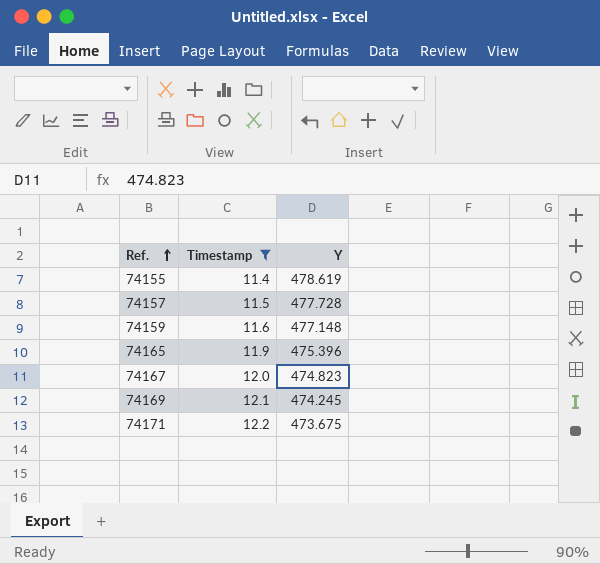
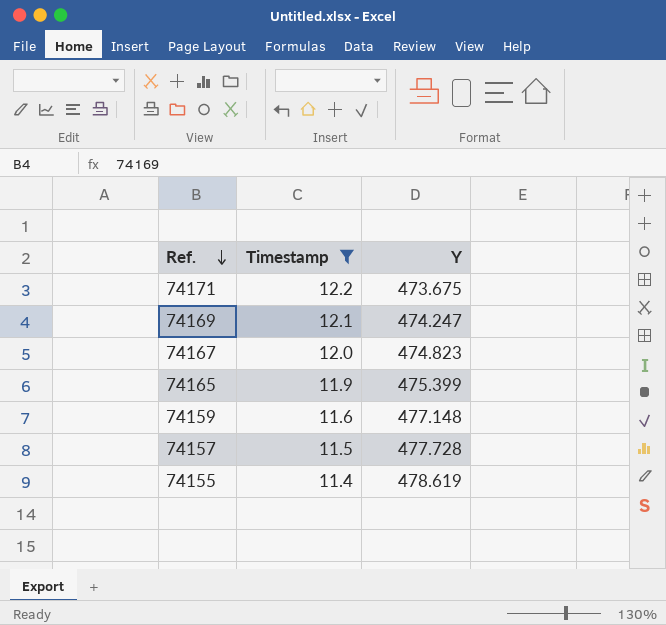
row order: Ref. ascending -> Ref. descending
74169 | Y: 474.245 -> 474.247
74165 | Y: 475.396 -> 475.399

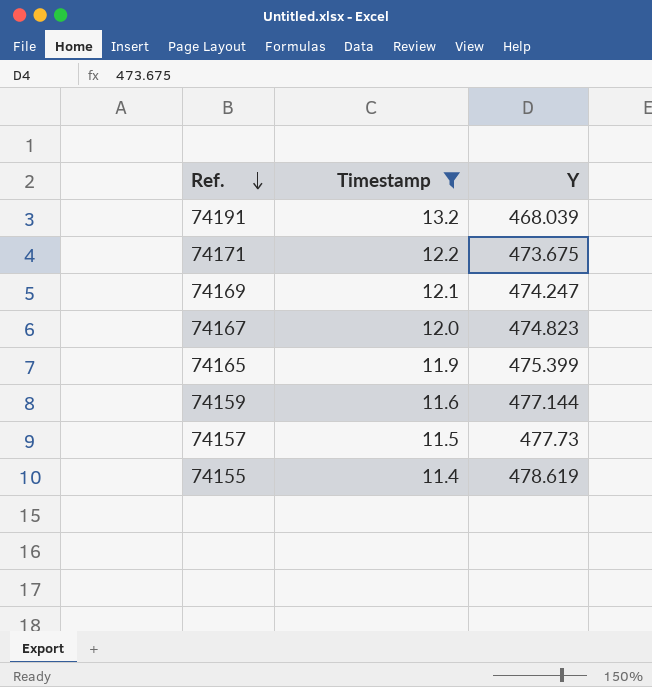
row 74191: none -> 13.2 | 468.039
74159 | Y: 477.148 -> 477.144
74157 | Y: 477.728 -> 477.73

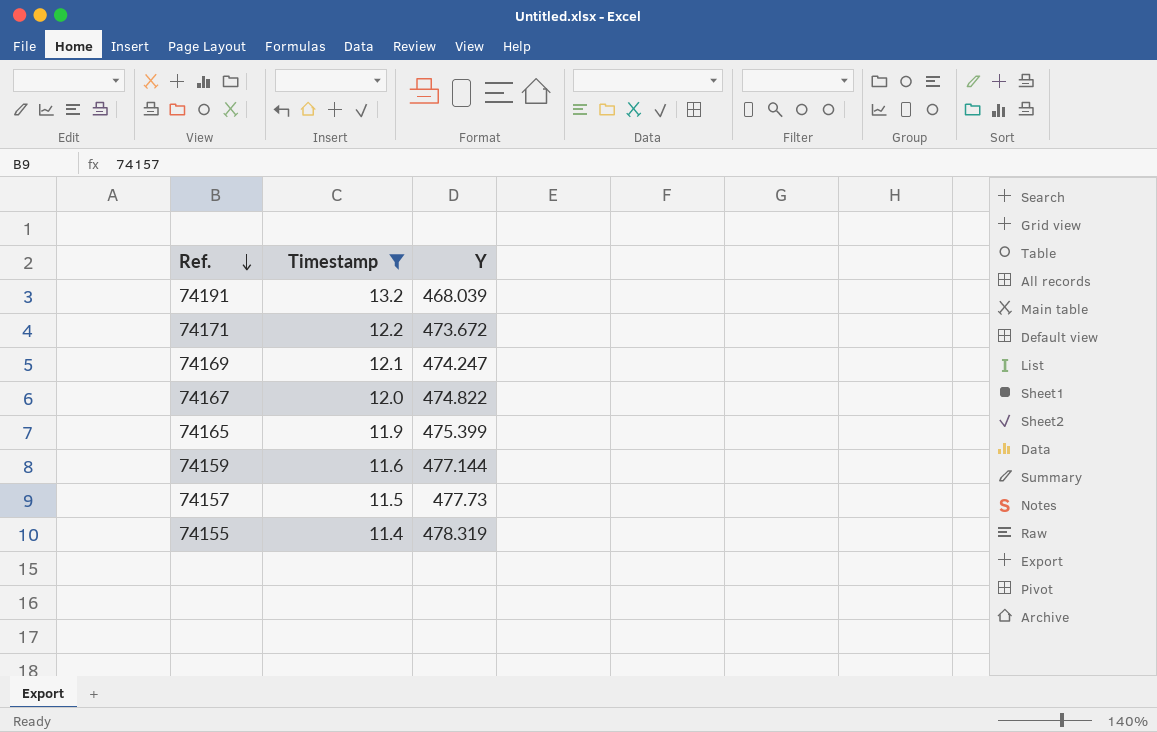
74171 | Y: 473.675 -> 473.672
74167 | Y: 474.823 -> 474.822
74155 | Y: 478.619 -> 478.319

